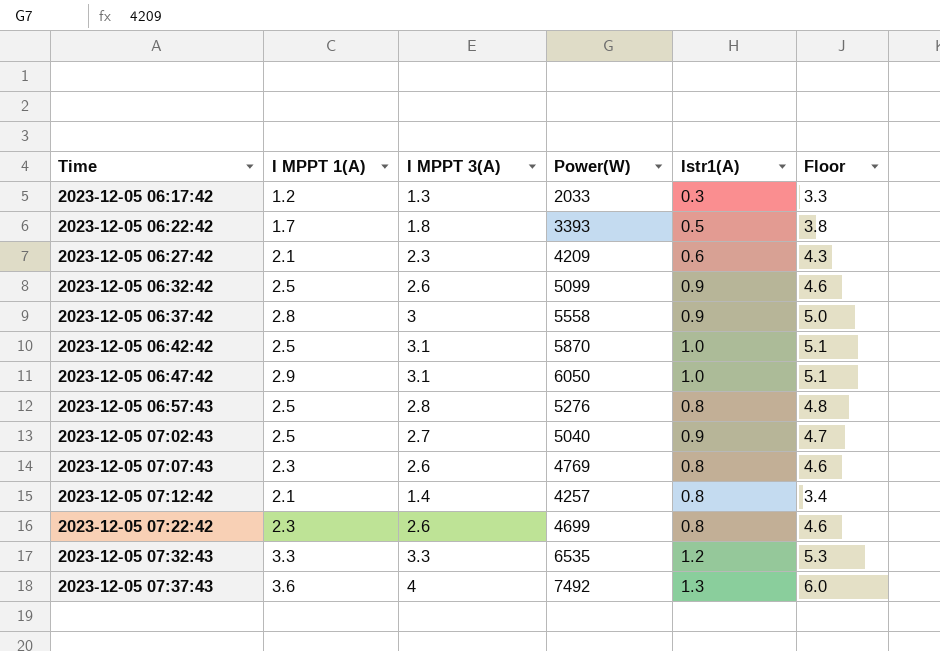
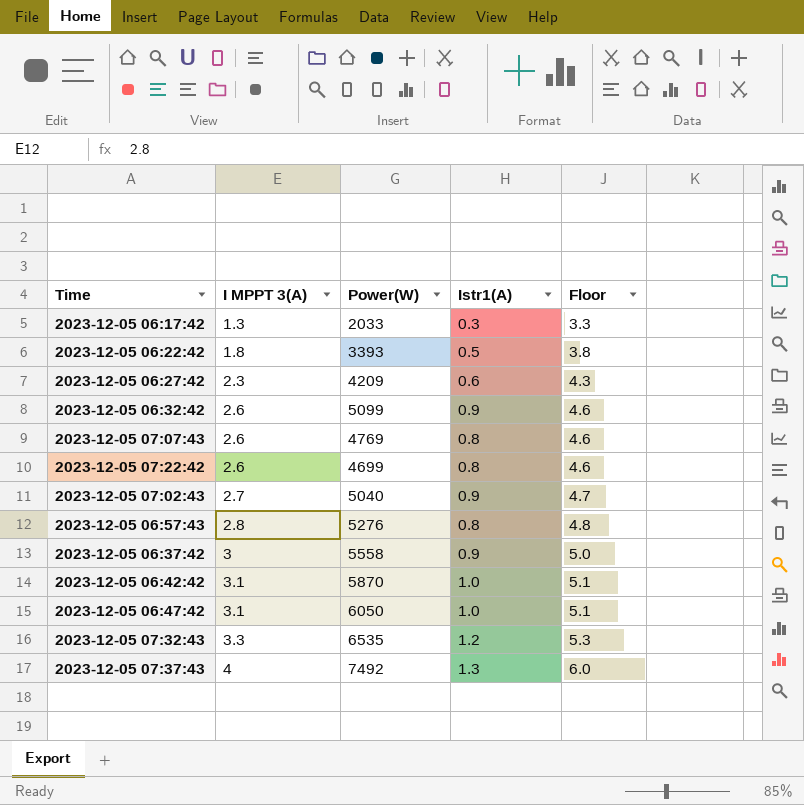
row order: Time ascending -> I MPPT 3(A) ascending
column I MPPT 1(A) | position: 2 -> none
row 2023-12-05 07:12:42: 2.1 | 1.4 | 4257 | 0.8 | 3.4 -> none

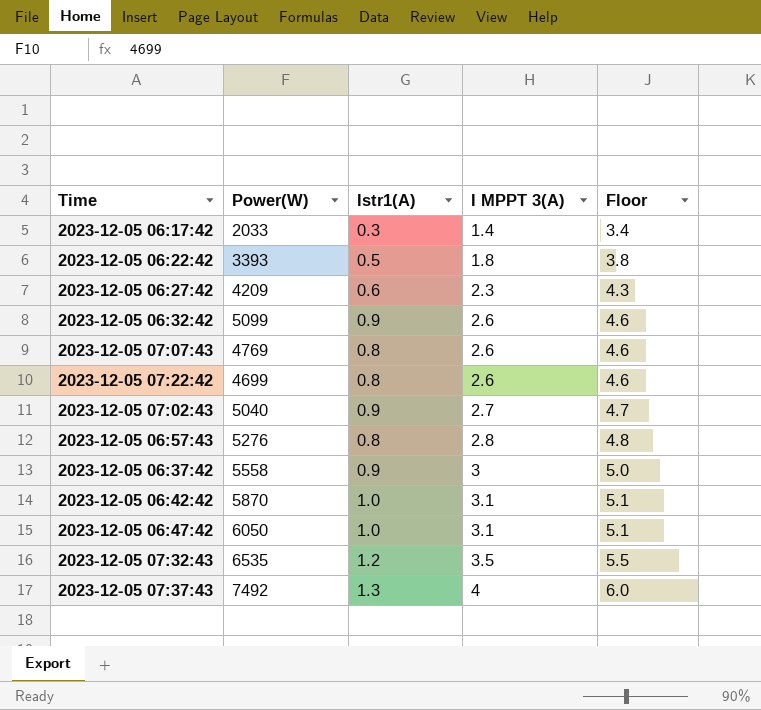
column I MPPT 3(A) | position: 2 -> 4
2023-12-05 06:17:42 | I MPPT 3(A): 1.3 -> 1.4
2023-12-05 06:17:42 | Floor: 3.3 -> 3.4
2023-12-05 07:32:43 | I MPPT 3(A): 3.3 -> 3.5
2023-12-05 07:32:43 | Floor: 5.3 -> 5.5

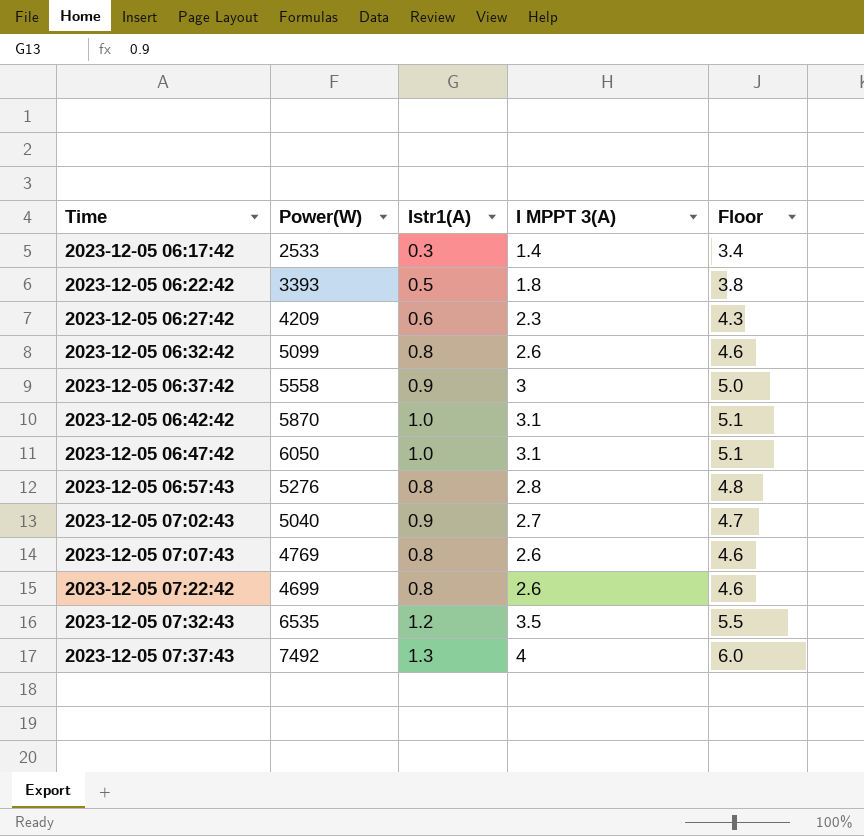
row order: I MPPT 3(A) ascending -> Time ascending
2023-12-05 06:17:42 | Power(W): 2033 -> 2533
2023-12-05 06:32:42 | Istr1(A): 0.9 -> 0.8

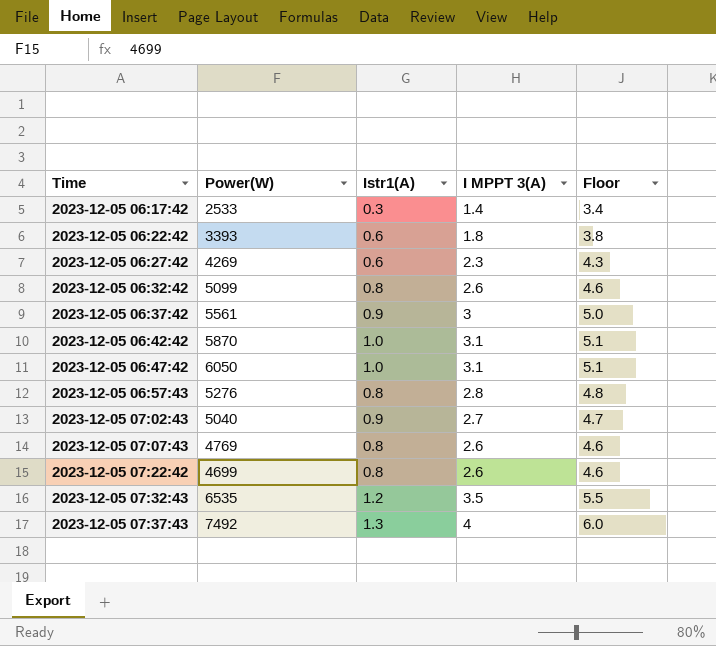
2023-12-05 06:22:42 | Istr1(A): 0.5 -> 0.6
2023-12-05 06:27:42 | Power(W): 4209 -> 4269
2023-12-05 06:37:42 | Power(W): 5558 -> 5561

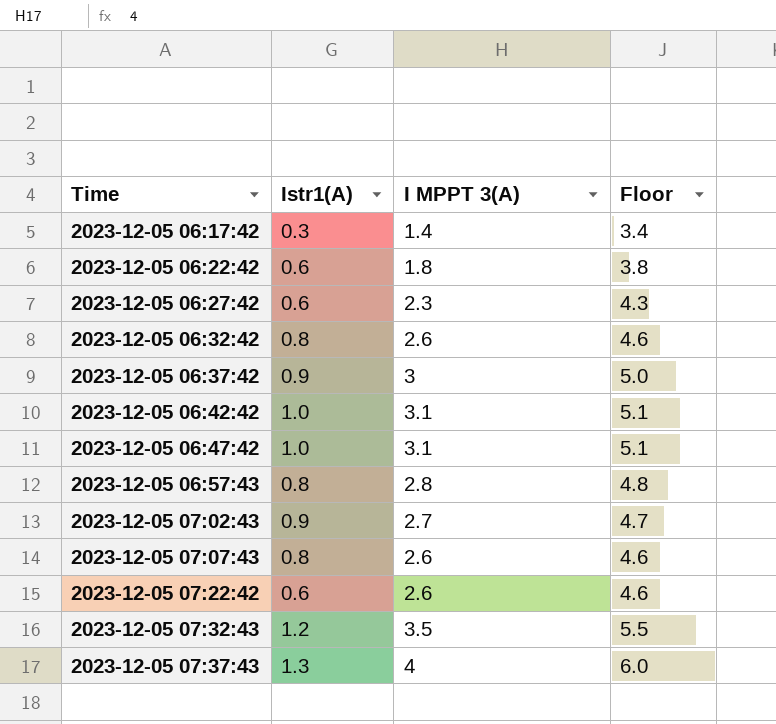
column Power(W) | position: 2 -> none
2023-12-05 07:22:42 | Istr1(A): 0.8 -> 0.6

